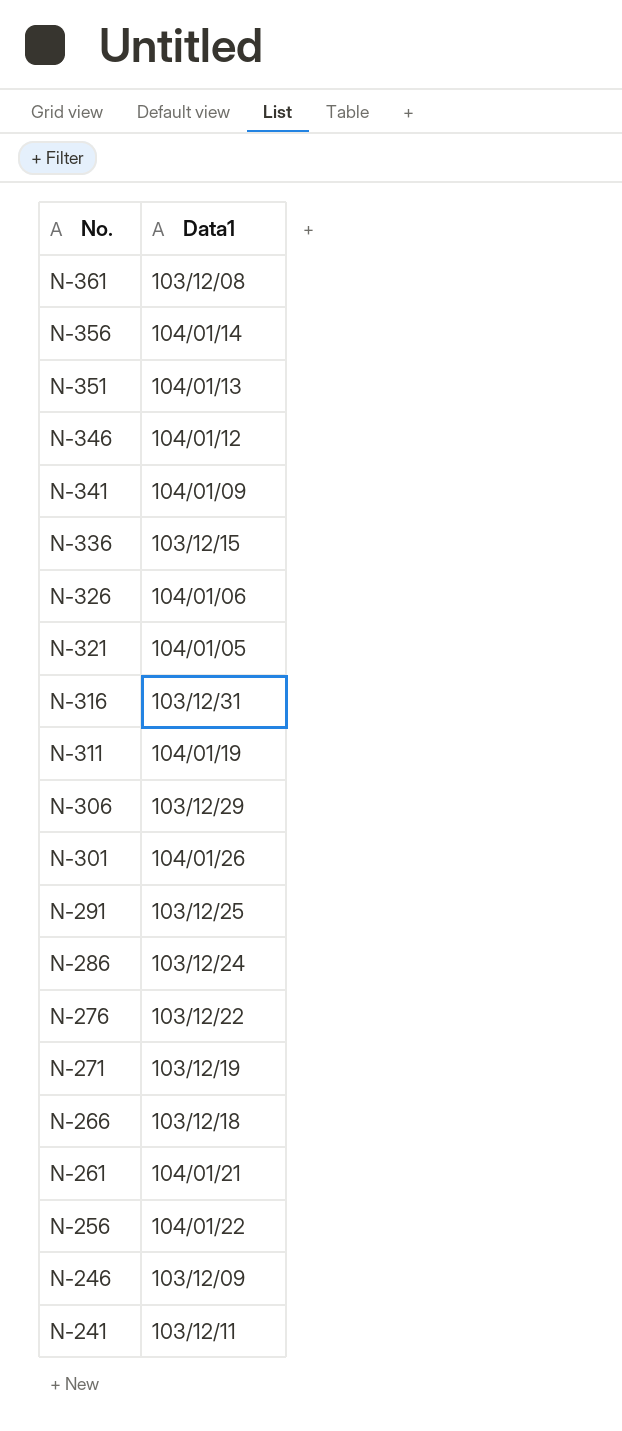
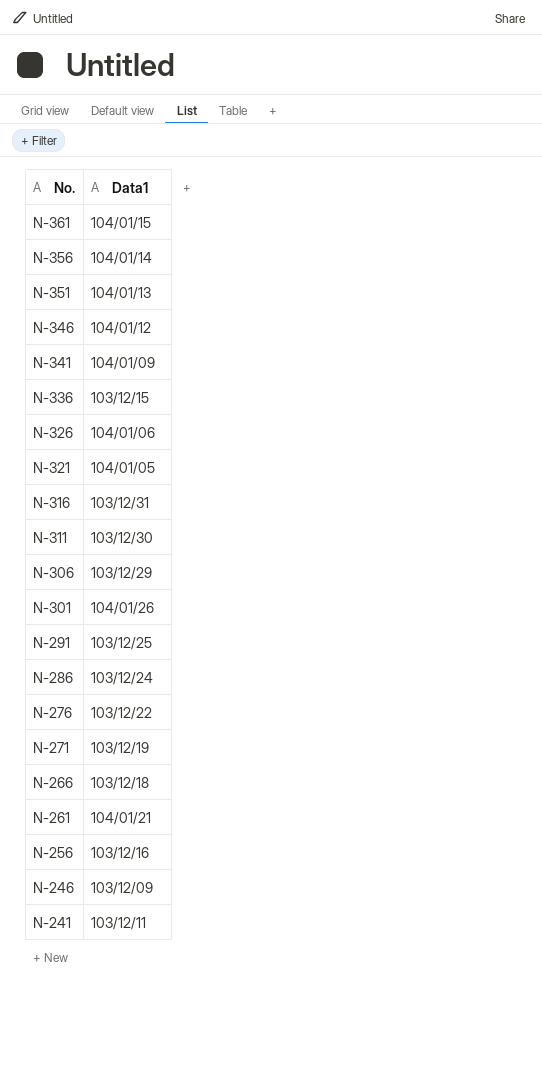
N-361 | Data1: 103/12/08 -> 104/01/15
N-311 | Data1: 104/01/19 -> 103/12/30
N-256 | Data1: 104/01/22 -> 103/12/16

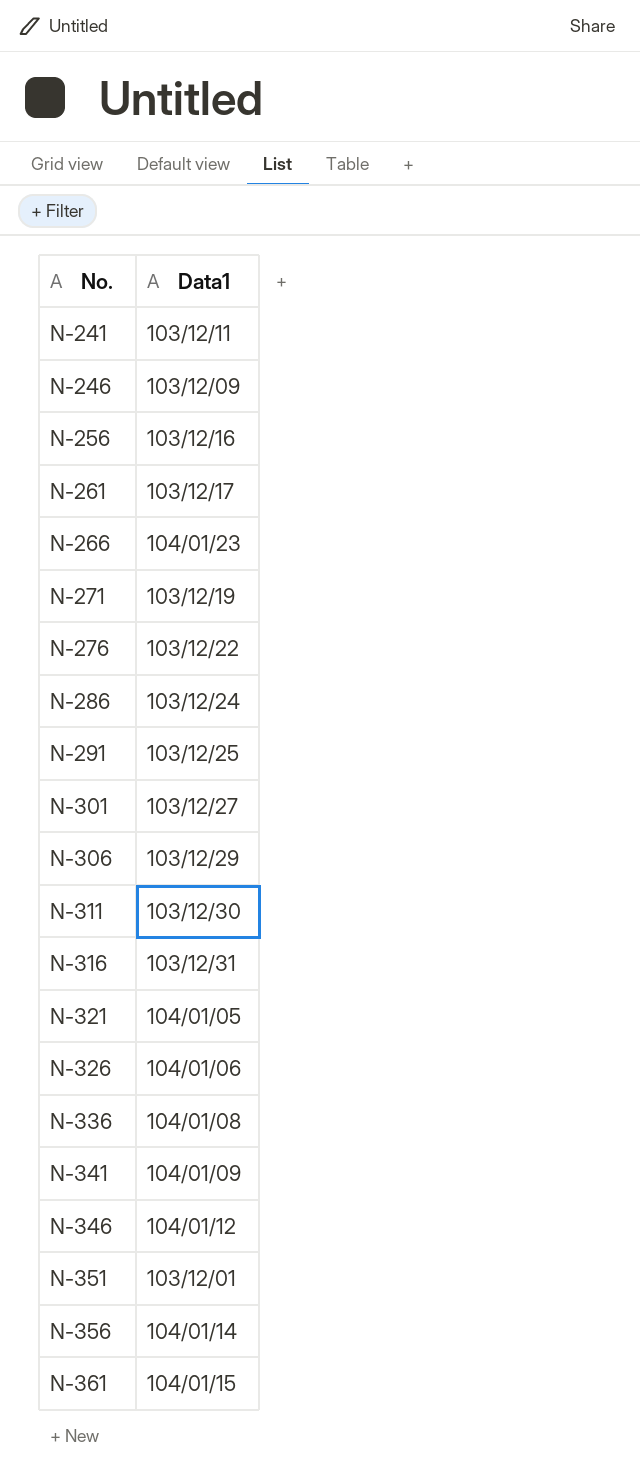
row order: No. descending -> No. ascending
N-261 | Data1: 104/01/21 -> 103/12/17
N-266 | Data1: 103/12/18 -> 104/01/23
N-301 | Data1: 104/01/26 -> 103/12/27
N-336 | Data1: 103/12/15 -> 104/01/08
N-351 | Data1: 104/01/13 -> 103/12/01

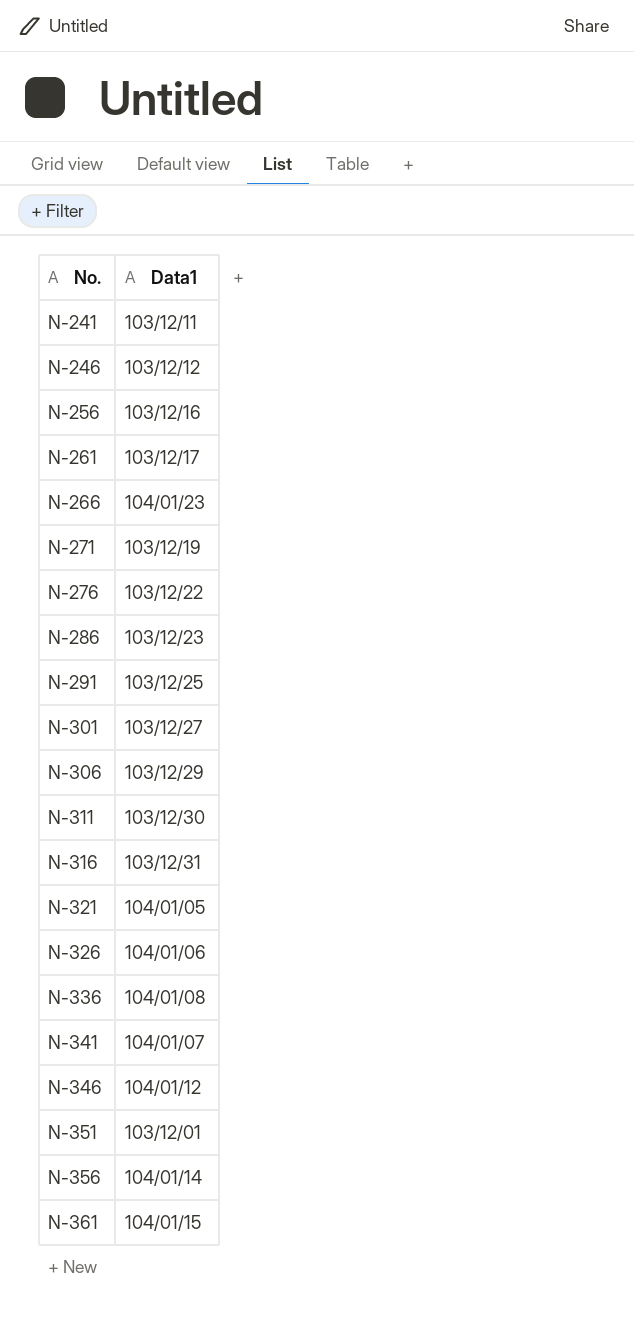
N-246 | Data1: 103/12/09 -> 103/12/12
N-286 | Data1: 103/12/24 -> 103/12/23
N-341 | Data1: 104/01/09 -> 104/01/07

